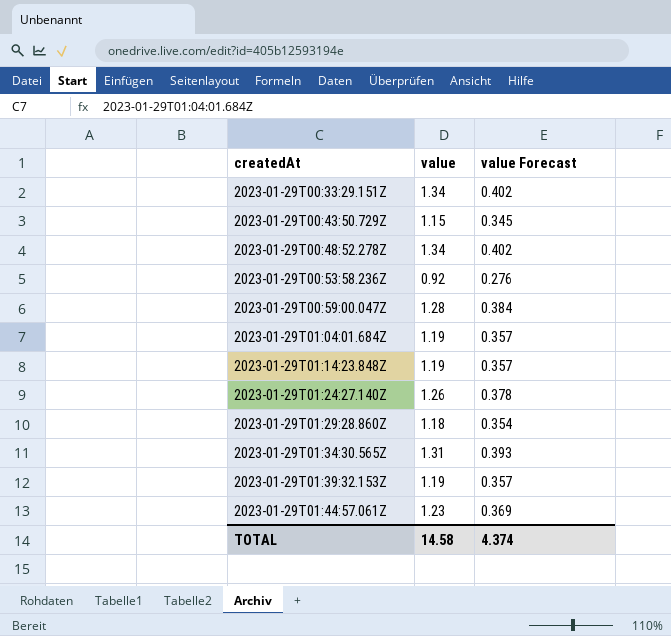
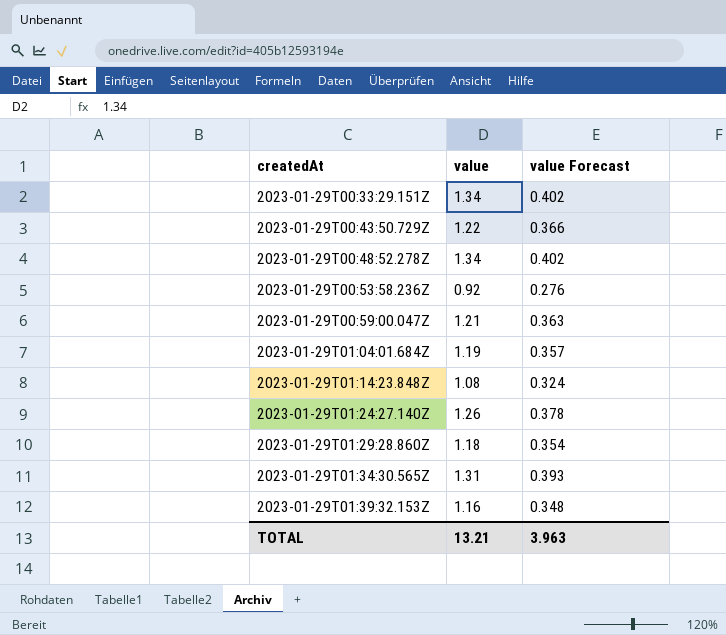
row 2023-01-29T01:44:57.061Z: 1.23 | 0.369 -> none
2023-01-29T00:43:50.729Z | value: 1.15 -> 1.22
2023-01-29T00:43:50.729Z | value Forecast: 0.345 -> 0.366
2023-01-29T00:59:00.047Z | value: 1.28 -> 1.21
2023-01-29T00:59:00.047Z | value Forecast: 0.384 -> 0.363
2023-01-29T01:14:23.848Z | value: 1.19 -> 1.08
2023-01-29T01:14:23.848Z | value Forecast: 0.357 -> 0.324
2023-01-29T01:39:32.153Z | value: 1.19 -> 1.16
2023-01-29T01:39:32.153Z | value Forecast: 0.357 -> 0.348
TOTAL | value: 14.58 -> 13.21
TOTAL | value Forecast: 4.374 -> 3.963

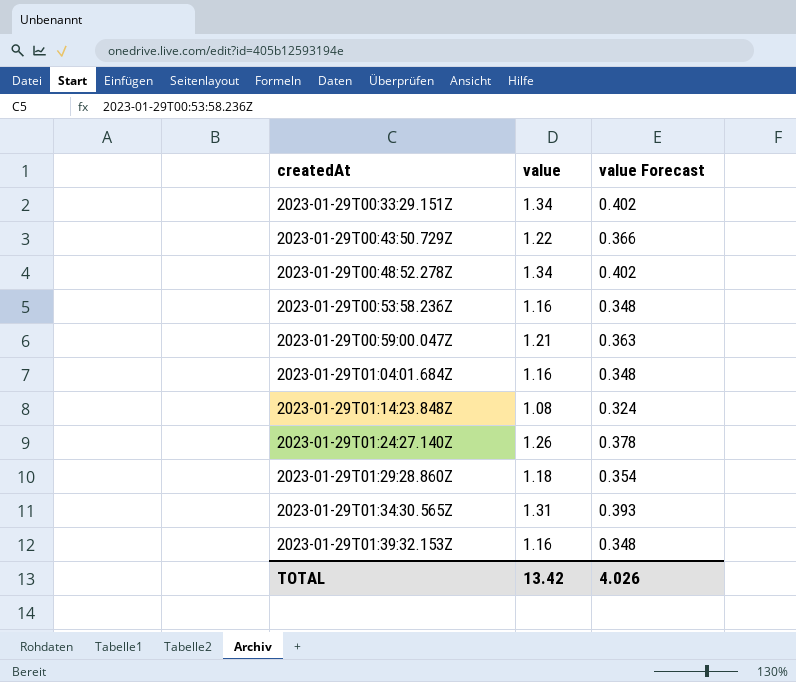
2023-01-29T00:53:58.236Z | value: 0.92 -> 1.16
2023-01-29T00:53:58.236Z | value Forecast: 0.276 -> 0.348
2023-01-29T01:04:01.684Z | value: 1.19 -> 1.16
2023-01-29T01:04:01.684Z | value Forecast: 0.357 -> 0.348
TOTAL | value: 13.21 -> 13.42
TOTAL | value Forecast: 3.963 -> 4.026

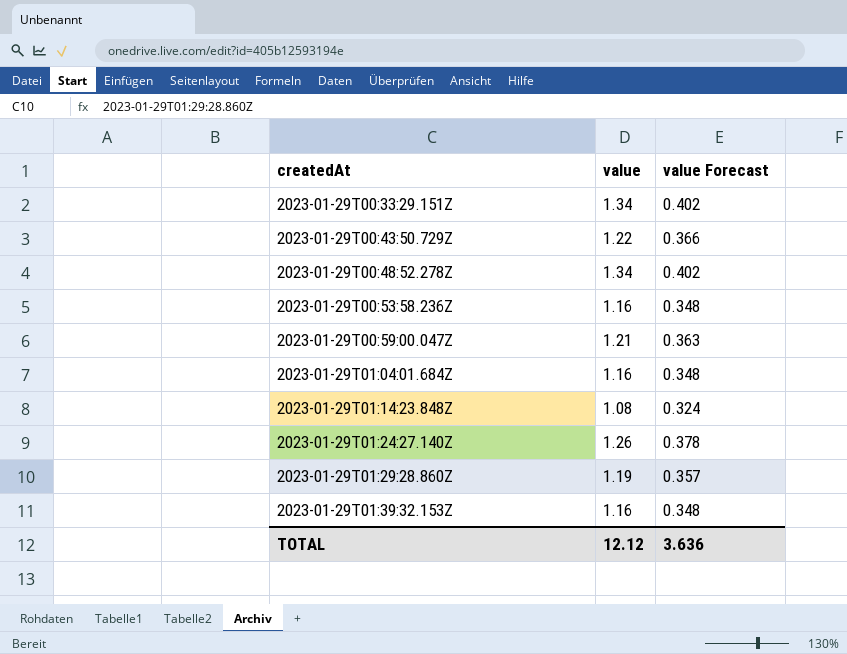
row 2023-01-29T01:34:30.565Z: 1.31 | 0.393 -> none
2023-01-29T01:29:28.860Z | value: 1.18 -> 1.19
2023-01-29T01:29:28.860Z | value Forecast: 0.354 -> 0.357
TOTAL | value: 13.42 -> 12.12
TOTAL | value Forecast: 4.026 -> 3.636

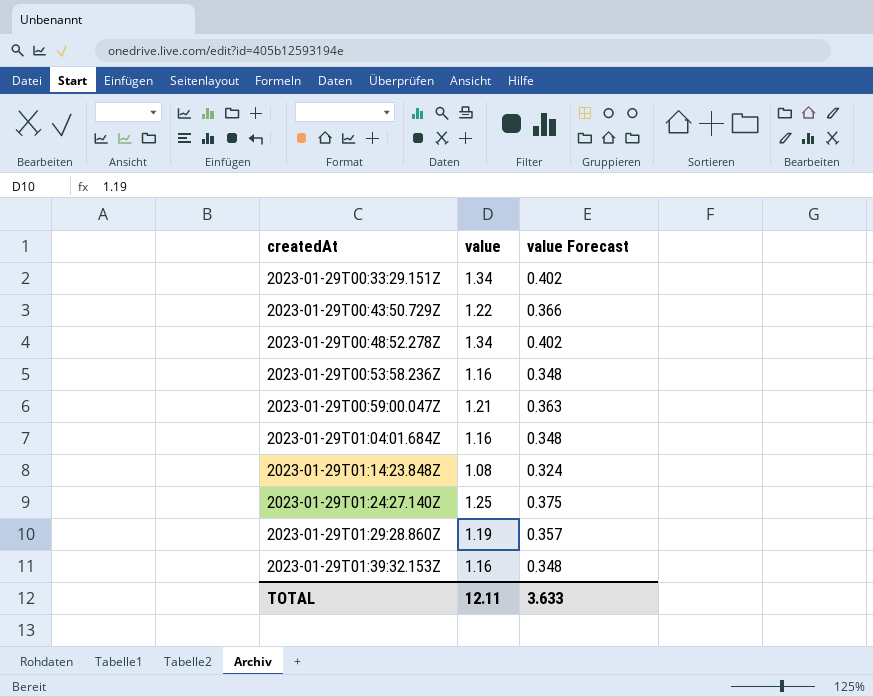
2023-01-29T01:24:27.140Z | value: 1.26 -> 1.25
2023-01-29T01:24:27.140Z | value Forecast: 0.378 -> 0.375
TOTAL | value: 12.12 -> 12.11
TOTAL | value Forecast: 3.636 -> 3.633

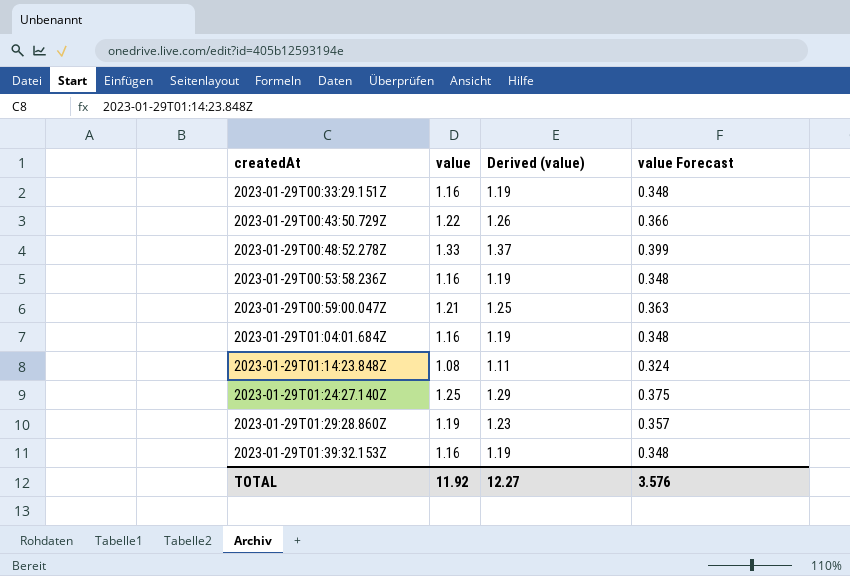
column Derived (value) | formula: none -> [value] * 1.03
2023-01-29T00:33:29.151Z | value: 1.34 -> 1.16
2023-01-29T00:33:29.151Z | value Forecast: 0.402 -> 0.348
2023-01-29T00:48:52.278Z | value: 1.34 -> 1.33
2023-01-29T00:48:52.278Z | value Forecast: 0.402 -> 0.399
TOTAL | value: 12.11 -> 11.92
TOTAL | value Forecast: 3.633 -> 3.576

